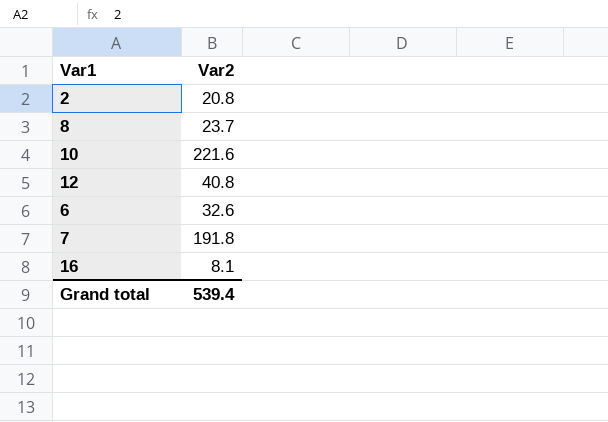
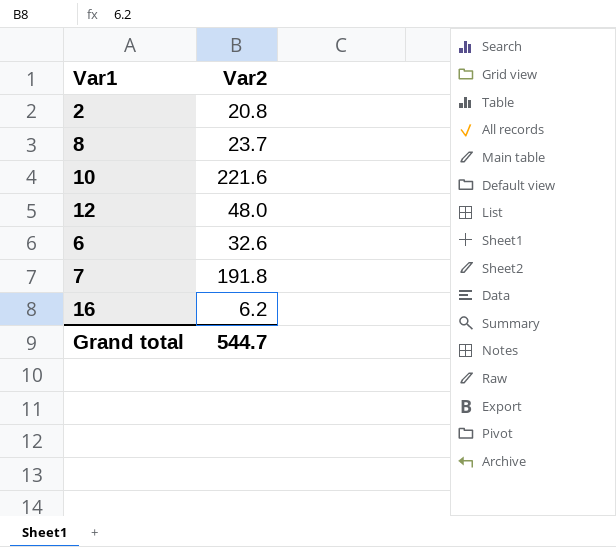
12 | Var2: 40.8 -> 48.0
16 | Var2: 8.1 -> 6.2
Grand total | Var2: 539.4 -> 544.7

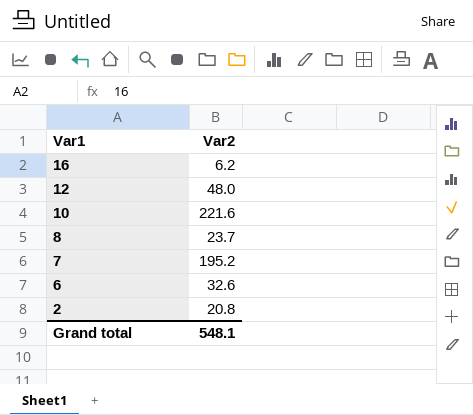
row order: none -> Var1 descending
7 | Var2: 191.8 -> 195.2
Grand total | Var2: 544.7 -> 548.1

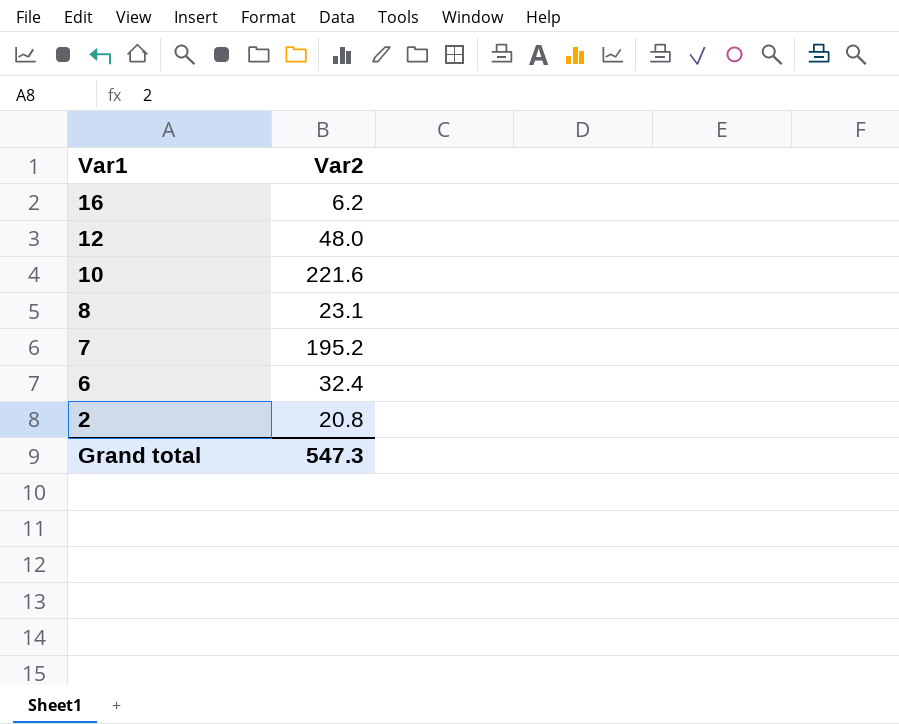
8 | Var2: 23.7 -> 23.1
6 | Var2: 32.6 -> 32.4
Grand total | Var2: 548.1 -> 547.3

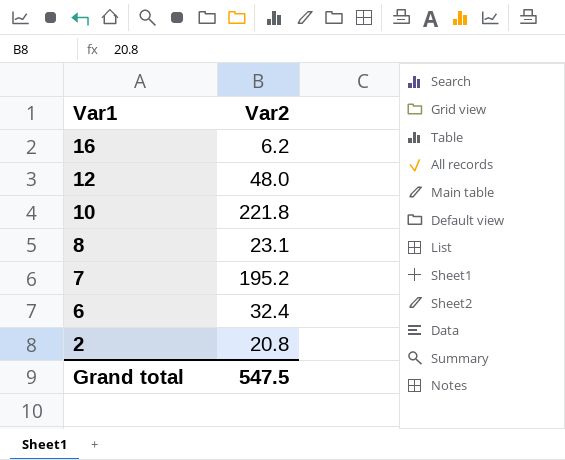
10 | Var2: 221.6 -> 221.8
Grand total | Var2: 547.3 -> 547.5

